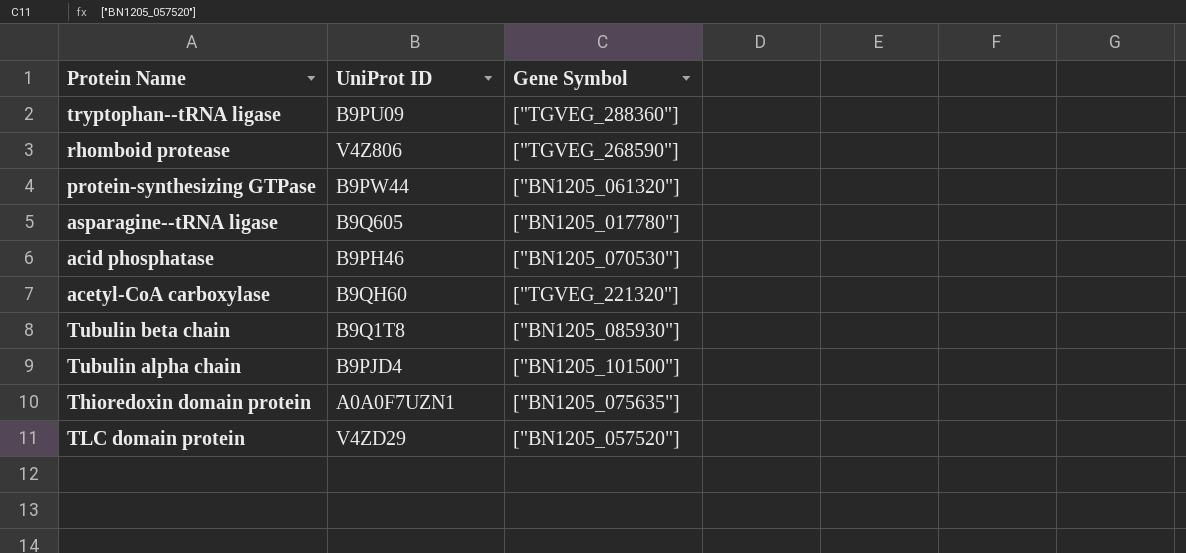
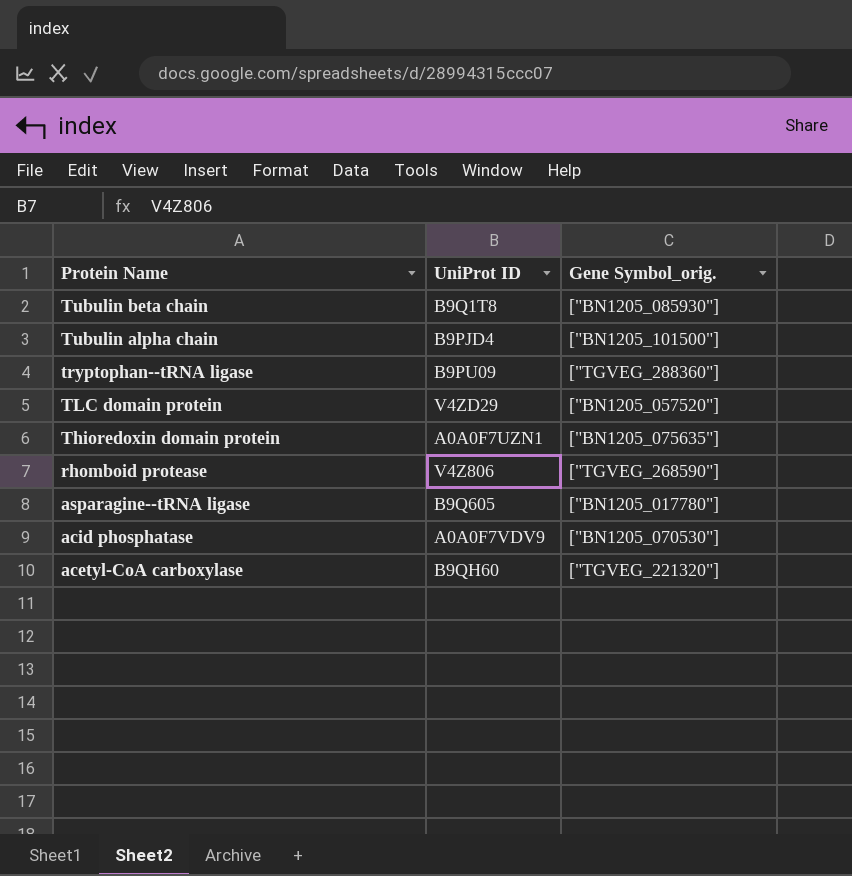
row order: none -> Protein Name descending
column name: Gene Symbol -> Gene Symbol_orig.
row protein-synthesizing GTPase: B9PW44 | ["BN1205_061320"] -> none
acid phosphatase | UniProt ID: B9PH46 -> A0A0F7VDV9

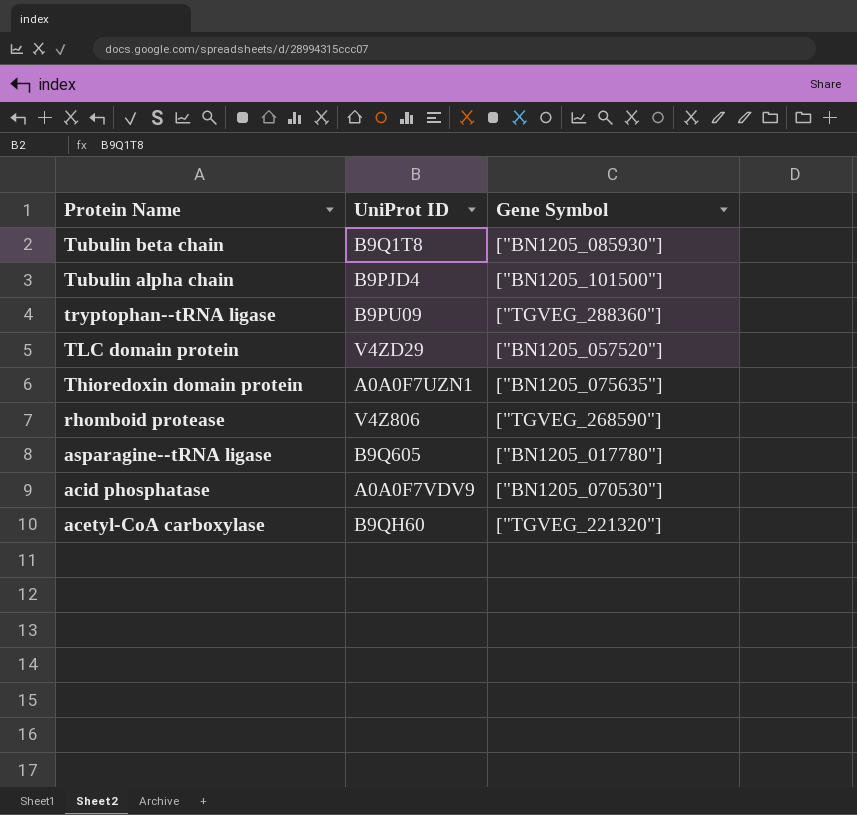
column name: Gene Symbol_orig. -> Gene Symbol

